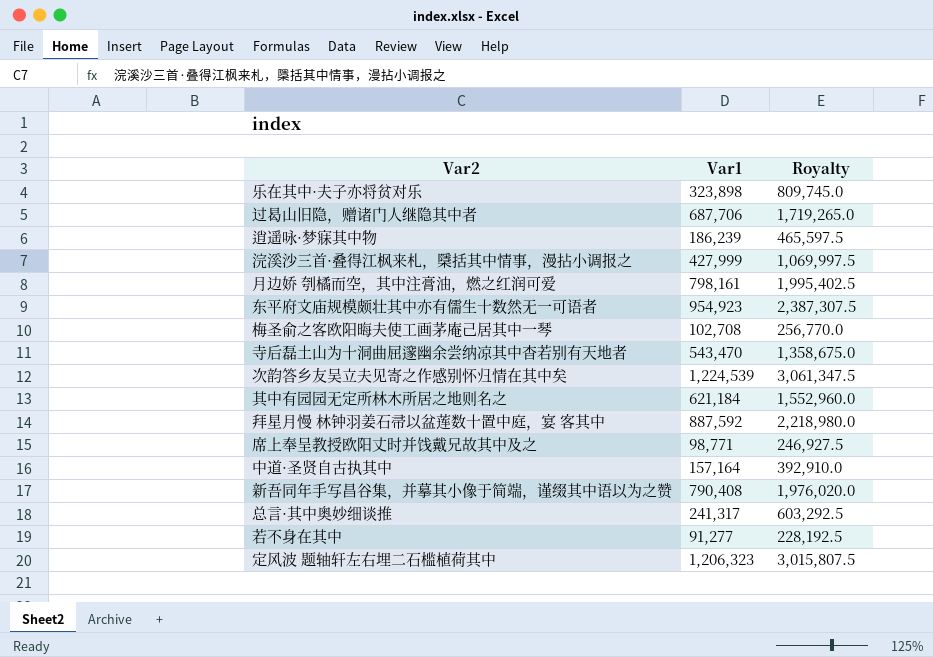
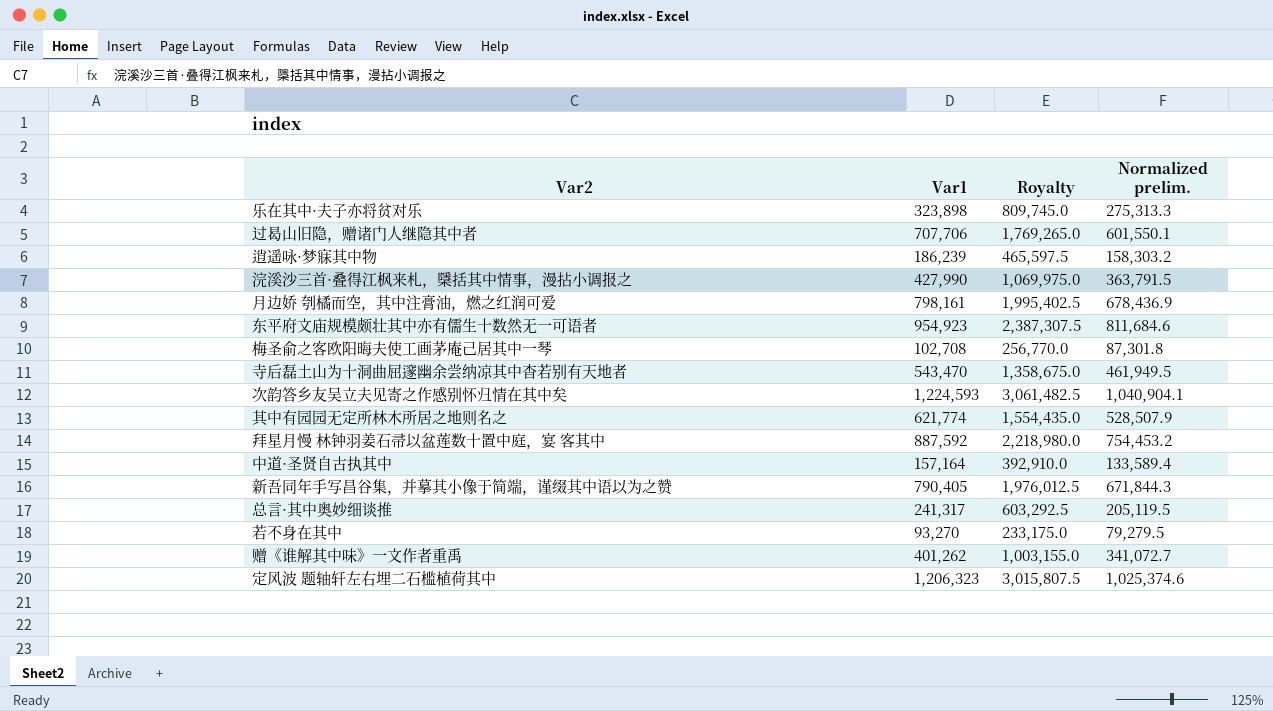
column Normalized prelim. | formula: none -> [Var1] * 0.85
row 席上奉呈教授欧阳丈时并饯戴兄故其中及之: 98,771 | 246,927.5 -> none
过曷山旧隐，赠诸门人继隐其中者 | Var1: 687,706 -> 707,706
过曷山旧隐，赠诸门人继隐其中者 | Royalty: 1,719,265.0 -> 1,769,265.0
浣溪沙三首·叠得江枫来札，檃括其中情事，漫拈小调报之 | Var1: 427,999 -> 427,990
浣溪沙三首·叠得江枫来札，檃括其中情事，漫拈小调报之 | Royalty: 1,069,997.5 -> 1,069,975.0
次韵答乡友吴立夫见寄之作感别怀归情在其中矣 | Var1: 1,224,539 -> 1,224,593
次韵答乡友吴立夫见寄之作感别怀归情在其中矣 | Royalty: 3,061,347.5 -> 3,061,482.5
其中有园园无定所林木所居之地则名之 | Var1: 621,184 -> 621,774
其中有园园无定所林木所居之地则名之 | Royalty: 1,552,960.0 -> 1,554,435.0
新吾同年手写昌谷集，并摹其小像于简端，谨缀其中语以为之赞 | Var1: 790,408 -> 790,405
新吾同年手写昌谷集，并摹其小像于简端，谨缀其中语以为之赞 | Royalty: 1,976,020.0 -> 1,976,012.5
若不身在其中 | Var1: 91,277 -> 93,270
若不身在其中 | Royalty: 228,192.5 -> 233,175.0
row 赠《谁解其中味》一文作者重禹: none -> 401,262 | 1,003,155.0 | 341,072.7

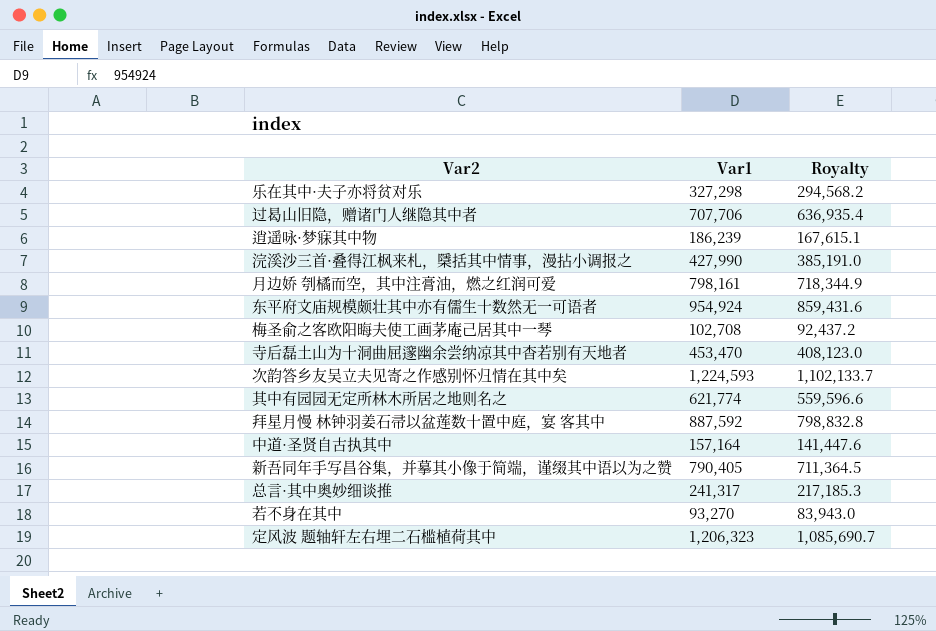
column Normalized prelim. | formula: [Var1] * 0.85 -> none
column Royalty | formula: [Var1] * 2.5 -> [Var1] * 0.9
row 赠《谁解其中味》一文作者重禹: 401,262 | 1,003,155.0 | 341,072.7 -> none
乐在其中·夫子亦将贫对乐 | Var1: 323,898 -> 327,298
东平府文庙规模颇壮其中亦有儒生十数然无一可语者 | Var1: 954,923 -> 954,924
寺后磊土山为十洞曲屈邃幽余尝纳凉其中杳若别有天地者 | Var1: 543,470 -> 453,470

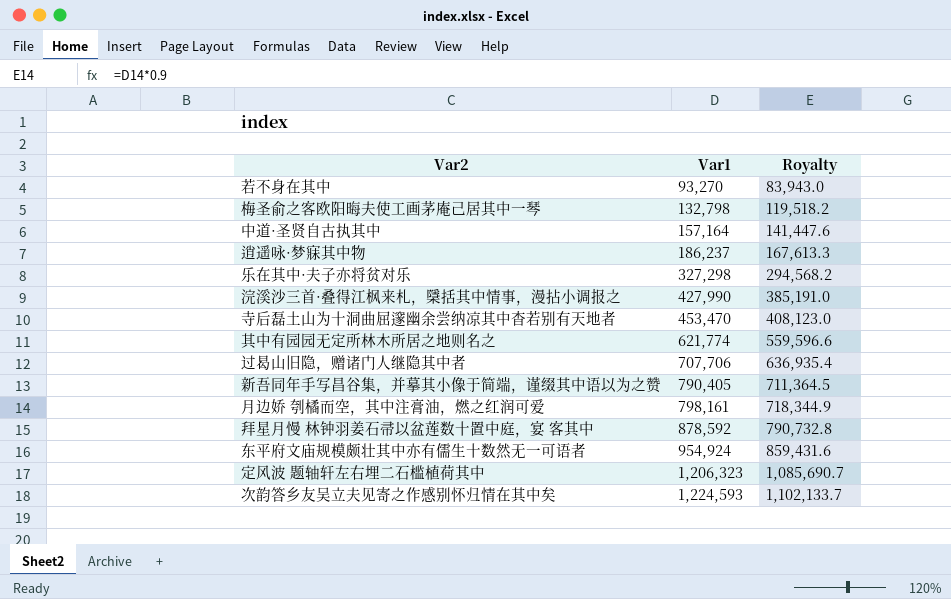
row order: none -> Var1 ascending
row 总言·其中奥妙细谈推: 241,317 | 217,185.3 -> none
梅圣俞之客欧阳晦夫使工画茅庵己居其中一琴 | Var1: 102,708 -> 132,798
梅圣俞之客欧阳晦夫使工画茅庵己居其中一琴 | Royalty: 92,437.2 -> 119,518.2
逍遥咏·梦寐其中物 | Var1: 186,239 -> 186,237
逍遥咏·梦寐其中物 | Royalty: 167,615.1 -> 167,613.3
拜星月慢 林钟羽姜石帚以盆莲数十置中庭，宴 客其中 | Var1: 887,592 -> 878,592
拜星月慢 林钟羽姜石帚以盆莲数十置中庭，宴 客其中 | Royalty: 798,832.8 -> 790,732.8

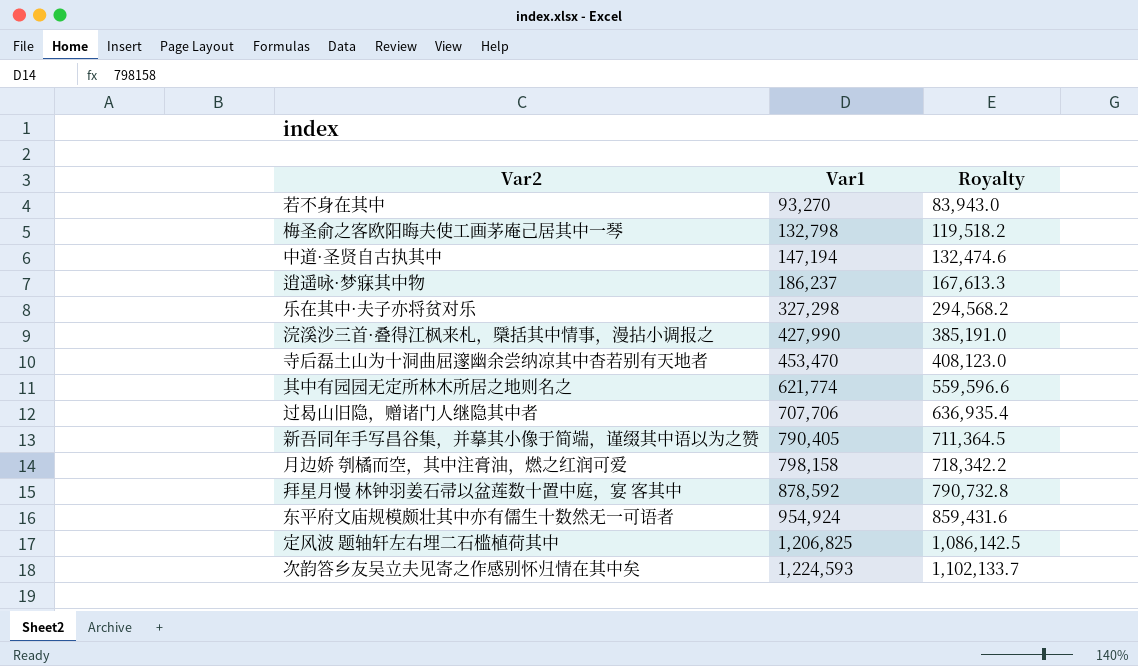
中道·圣贤自古执其中 | Var1: 157,164 -> 147,194
中道·圣贤自古执其中 | Royalty: 141,447.6 -> 132,474.6
月边娇 刳橘而空，其中注膏油，燃之红润可爱 | Var1: 798,161 -> 798,158
月边娇 刳橘而空，其中注膏油，燃之红润可爱 | Royalty: 718,344.9 -> 718,342.2
定风波 题轴轩左右埋二石槛植荷其中 | Var1: 1,206,323 -> 1,206,825
定风波 题轴轩左右埋二石槛植荷其中 | Royalty: 1,085,690.7 -> 1,086,142.5

